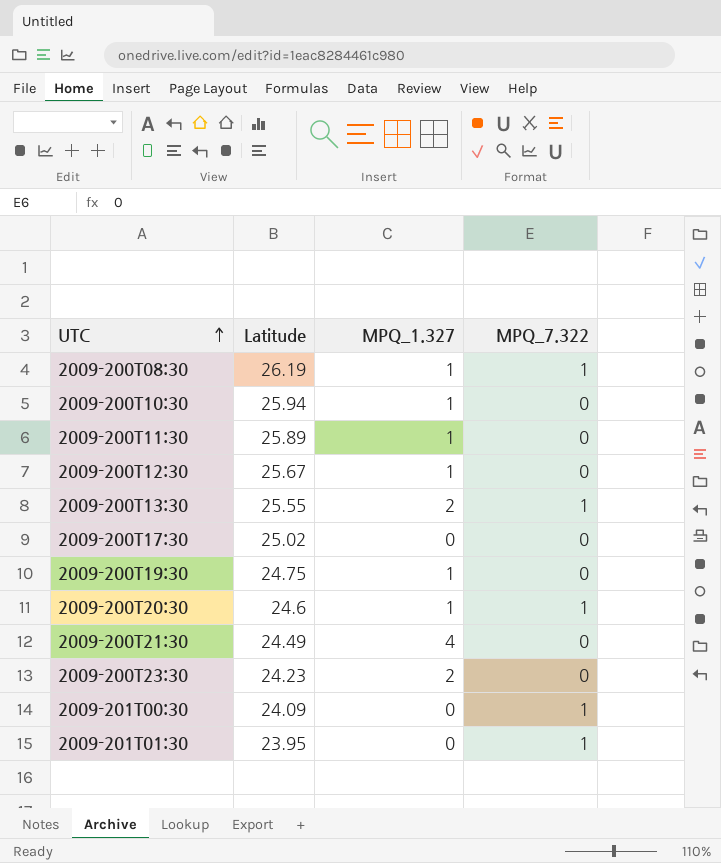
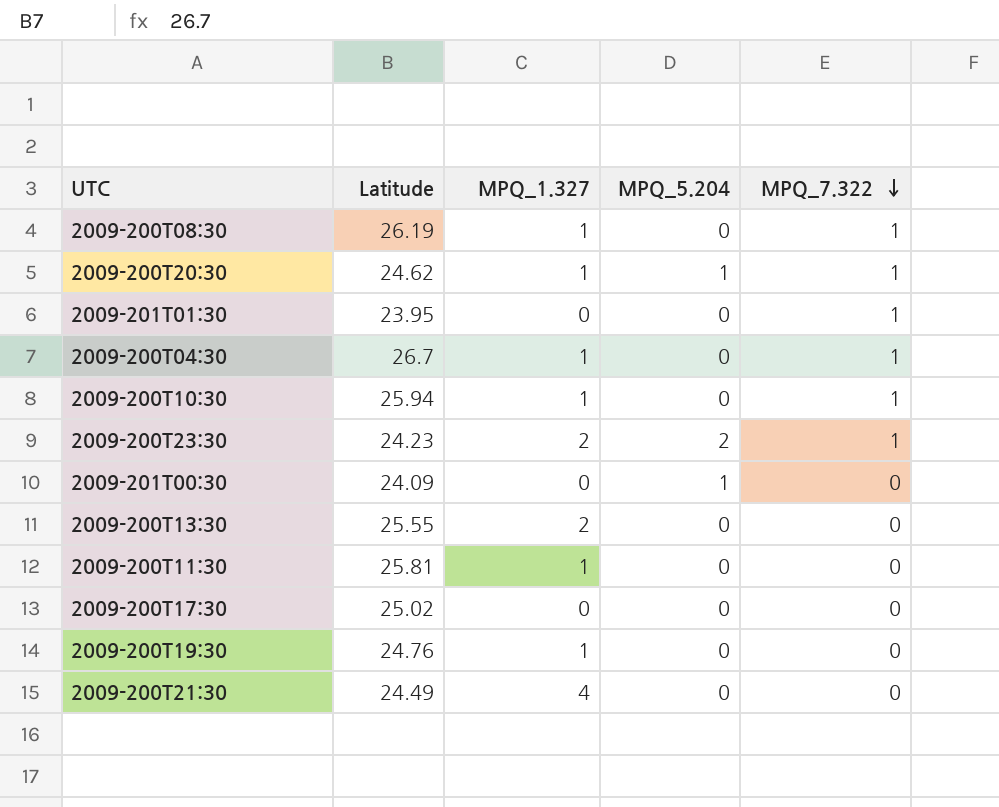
row order: UTC ascending -> MPQ_7.322 descending
column MPQ_5.204 | position: none -> 4
row 2009-200T12:30: 25.67 | 1 | 0 -> none
2009-200T20:30 | Latitude: 24.6 -> 24.62
row 2009-200T04:30: none -> 26.7 | 1 | 0 | 1
2009-200T10:30 | MPQ_7.322: 0 -> 1
2009-200T23:30 | MPQ_7.322: 0 -> 1
2009-201T00:30 | MPQ_7.322: 1 -> 0
2009-200T13:30 | MPQ_7.322: 1 -> 0
2009-200T11:30 | Latitude: 25.89 -> 25.81
2009-200T19:30 | Latitude: 24.75 -> 24.76

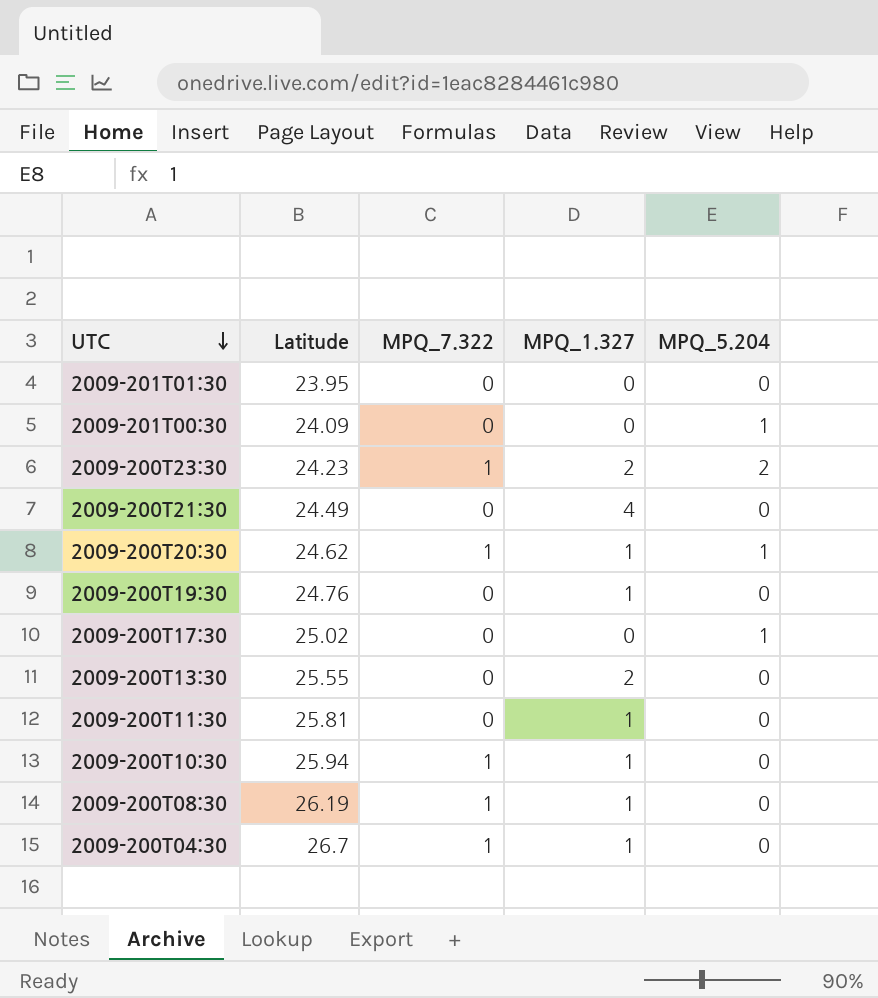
row order: MPQ_7.322 descending -> UTC descending
column MPQ_7.322 | position: 5 -> 3
2009-201T01:30 | MPQ_7.322: 1 -> 0
2009-200T17:30 | MPQ_5.204: 0 -> 1

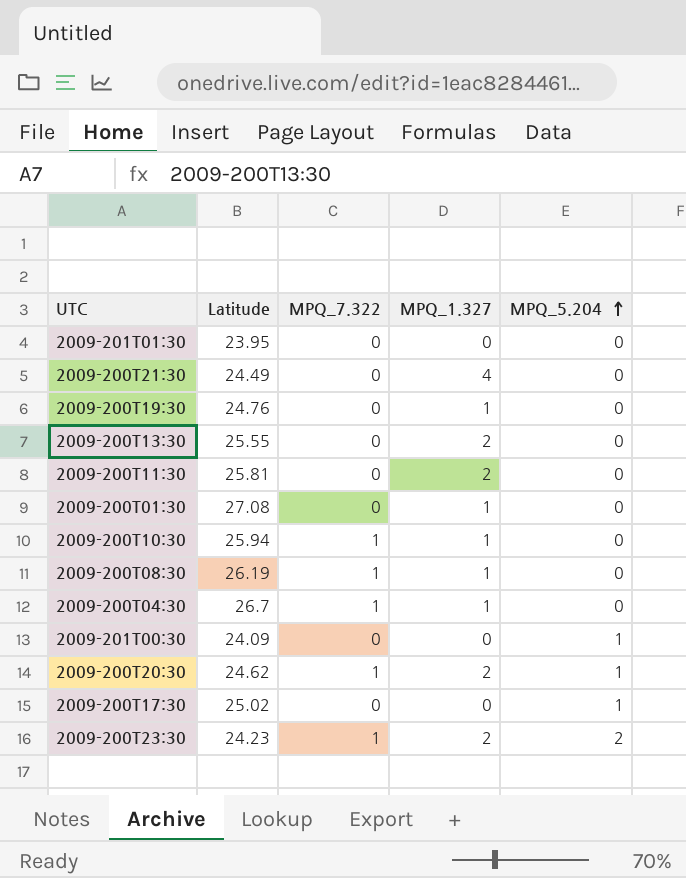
row order: UTC descending -> MPQ_5.204 ascending
2009-200T11:30 | MPQ_1.327: 1 -> 2
row 2009-200T01:30: none -> 27.08 | 0 | 1 | 0
2009-200T20:30 | MPQ_1.327: 1 -> 2

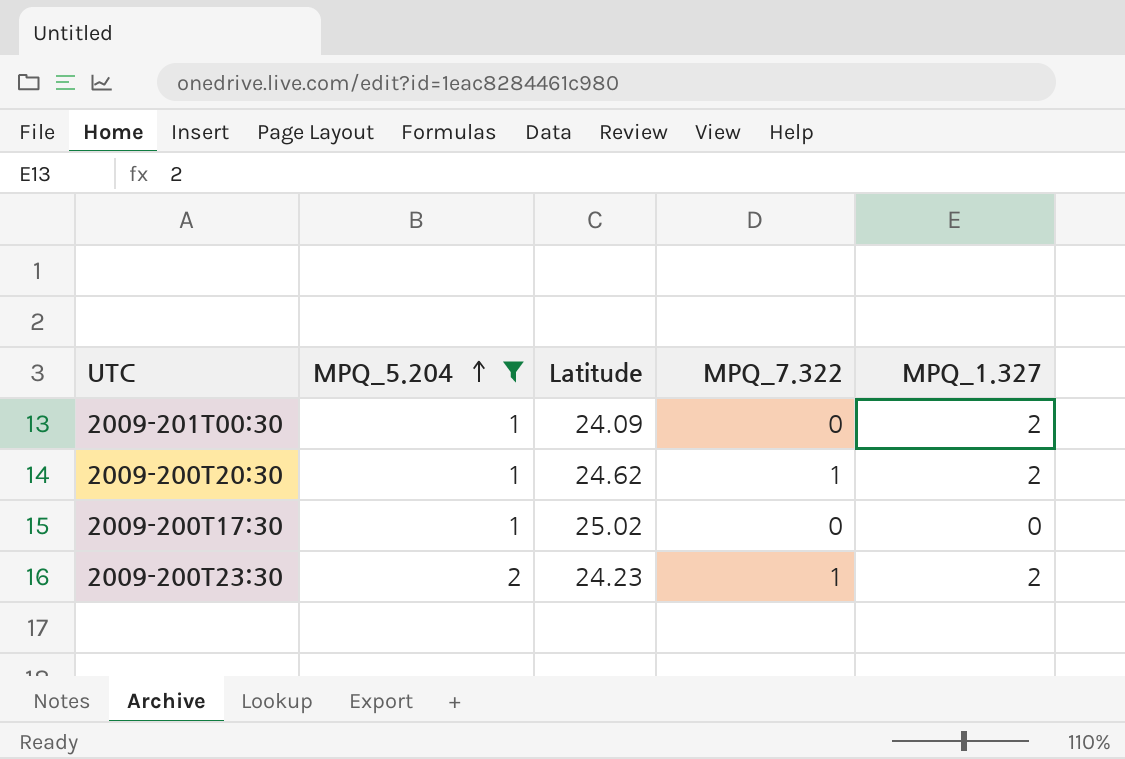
filter: none -> MPQ_5.204 != 0
column MPQ_5.204 | position: 5 -> 2
2009-201T00:30 | MPQ_1.327: 0 -> 2

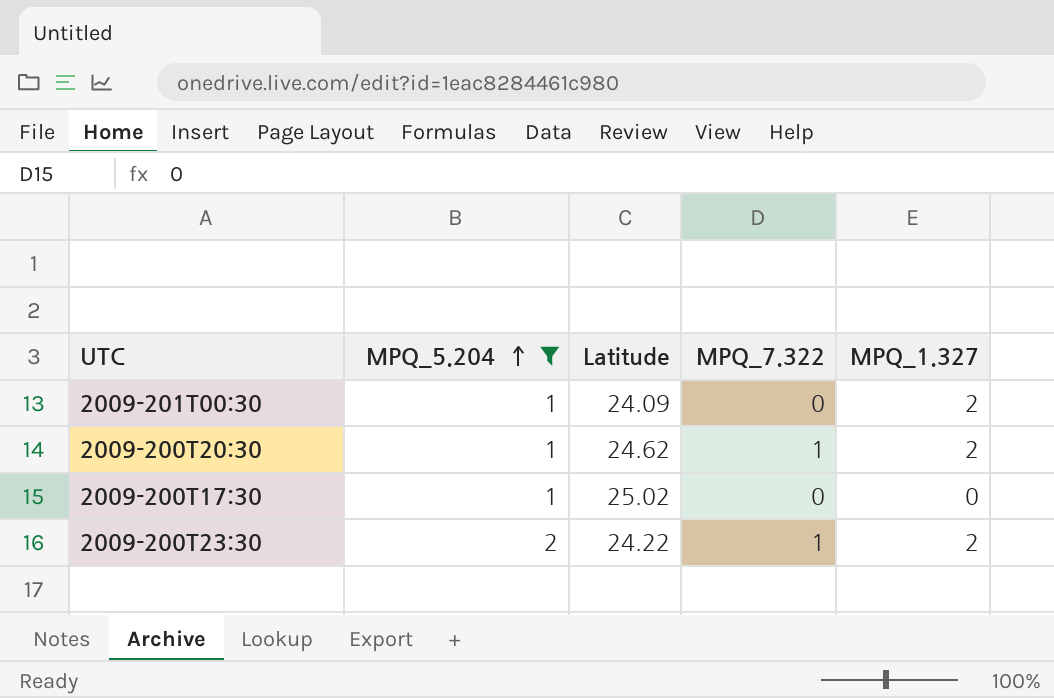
2009-200T23:30 | Latitude: 24.23 -> 24.22

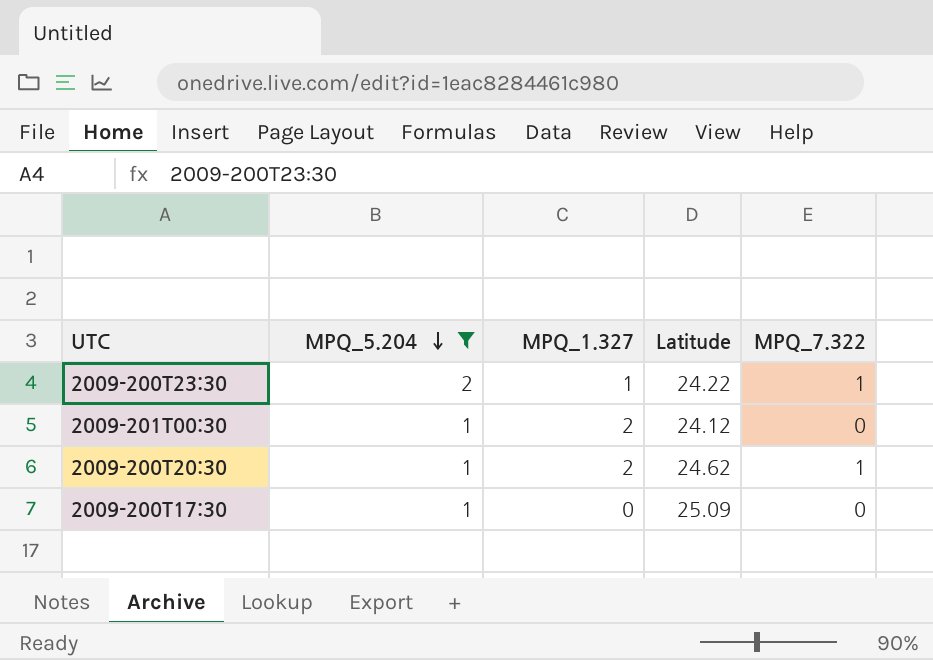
row order: MPQ_5.204 ascending -> MPQ_5.204 descending
column MPQ_1.327 | position: 5 -> 3
2009-200T23:30 | MPQ_1.327: 2 -> 1
2009-201T00:30 | Latitude: 24.09 -> 24.12
2009-200T17:30 | Latitude: 25.02 -> 25.09

